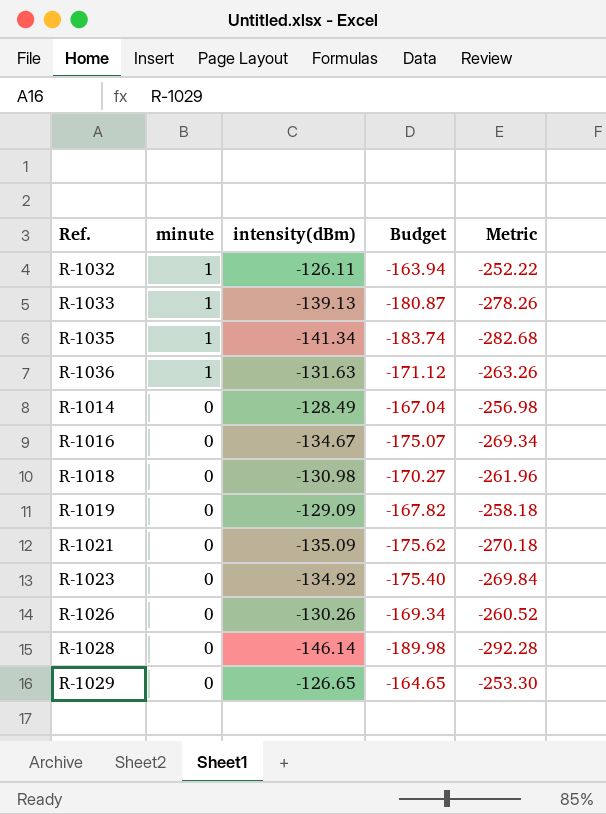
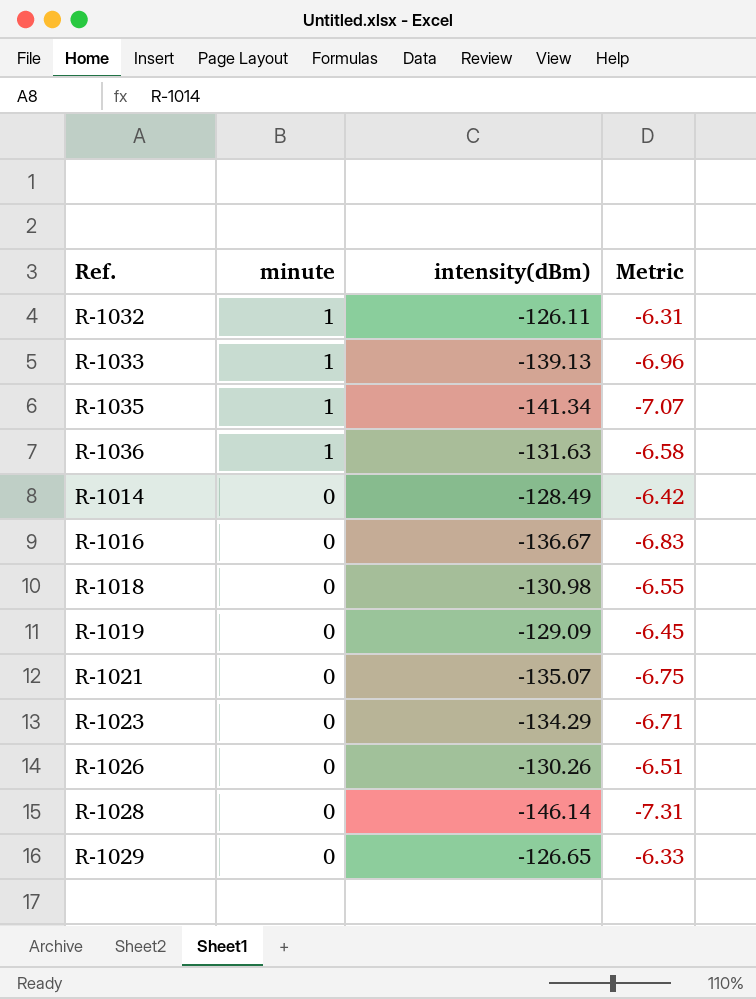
column Budget | formula: [intensity(dBm)] * 1.3 -> none
column Metric | formula: [intensity(dBm)] * 2 -> [intensity(dBm)] * 0.05
R-1016 | intensity(dBm): -134.67 -> -136.67
R-1021 | intensity(dBm): -135.09 -> -135.07
R-1023 | intensity(dBm): -134.92 -> -134.29

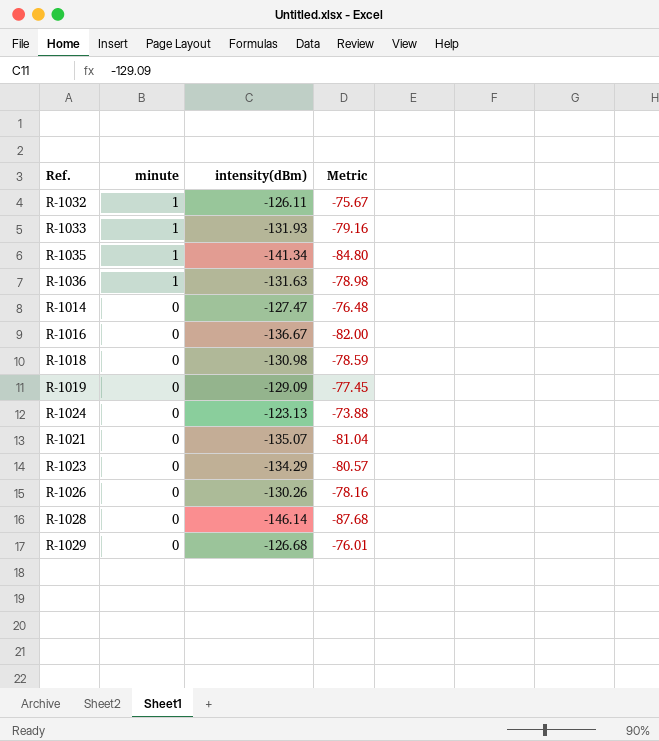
column Metric | formula: [intensity(dBm)] * 0.05 -> [intensity(dBm)] * 0.6
R-1033 | intensity(dBm): -139.13 -> -131.93
R-1014 | intensity(dBm): -128.49 -> -127.47
row R-1024: none -> 0 | -123.13 | -73.88
R-1029 | intensity(dBm): -126.65 -> -126.68

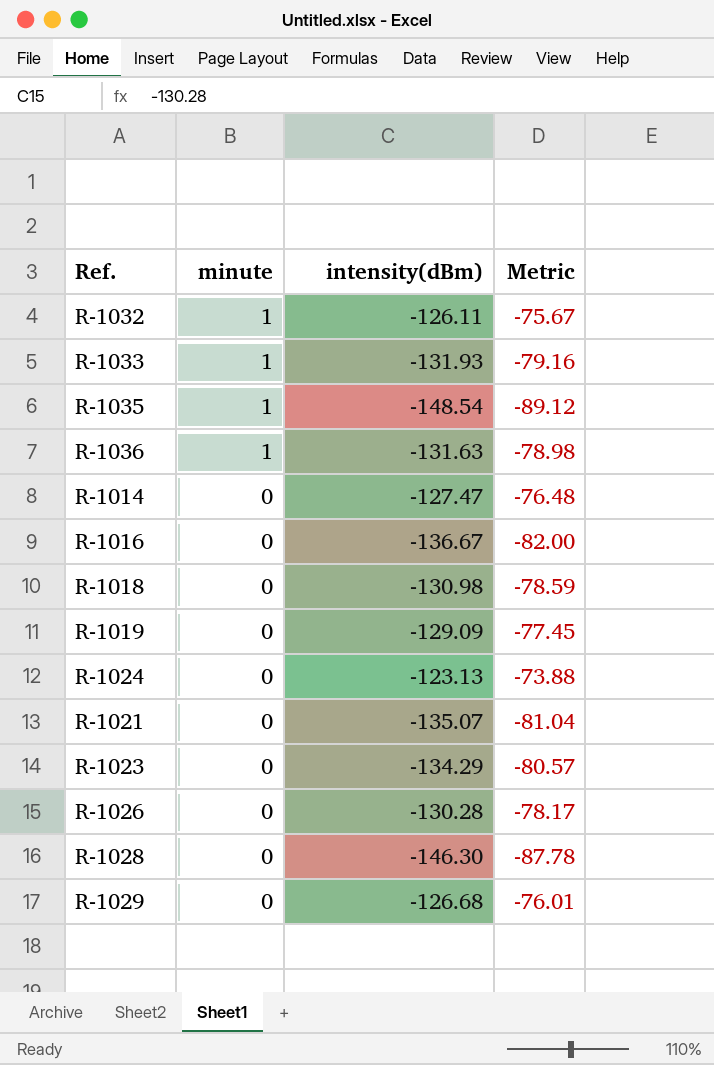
R-1035 | intensity(dBm): -141.34 -> -148.54
R-1035 | Metric: -84.80 -> -89.12
R-1026 | intensity(dBm): -130.26 -> -130.28
R-1026 | Metric: -78.16 -> -78.17
R-1028 | intensity(dBm): -146.14 -> -146.30
R-1028 | Metric: -87.68 -> -87.78

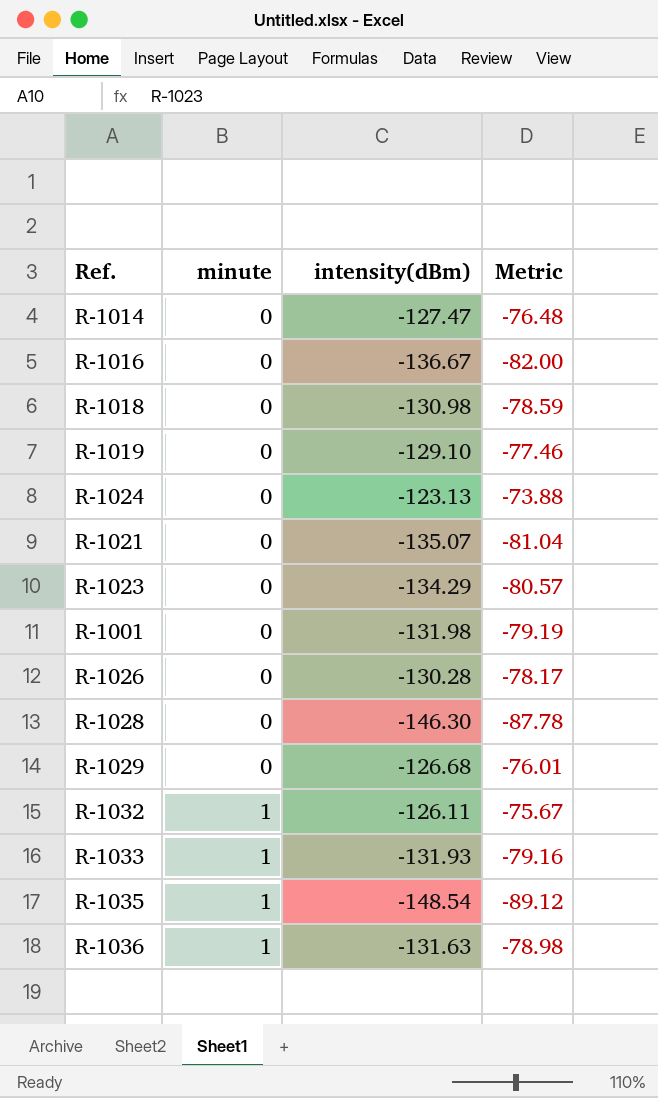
row order: minute descending -> minute ascending
R-1019 | intensity(dBm): -129.09 -> -129.10
R-1019 | Metric: -77.45 -> -77.46
row R-1001: none -> 0 | -131.98 | -79.19

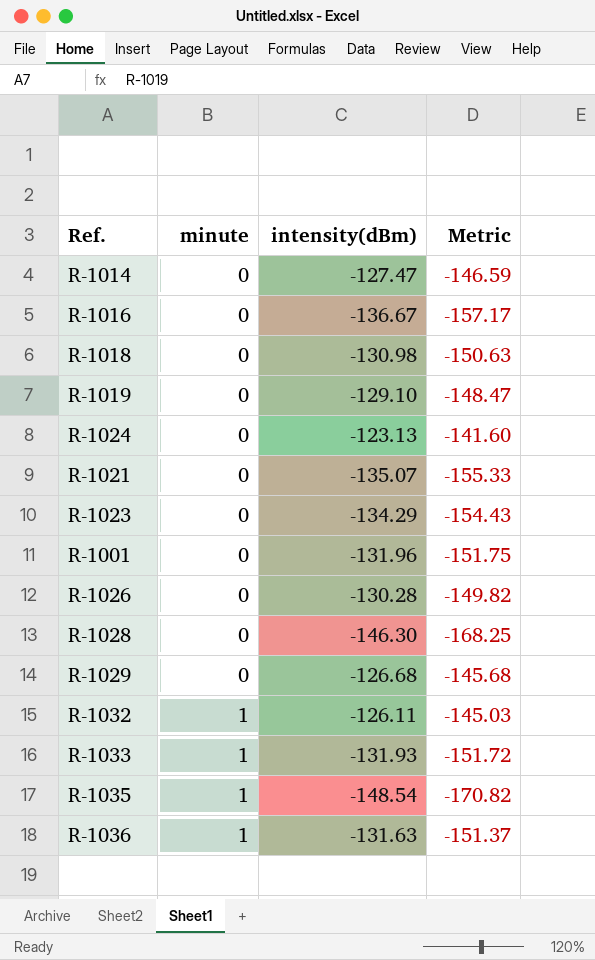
column Metric | formula: [intensity(dBm)] * 0.6 -> [intensity(dBm)] * 1.15
R-1001 | intensity(dBm): -131.98 -> -131.96

